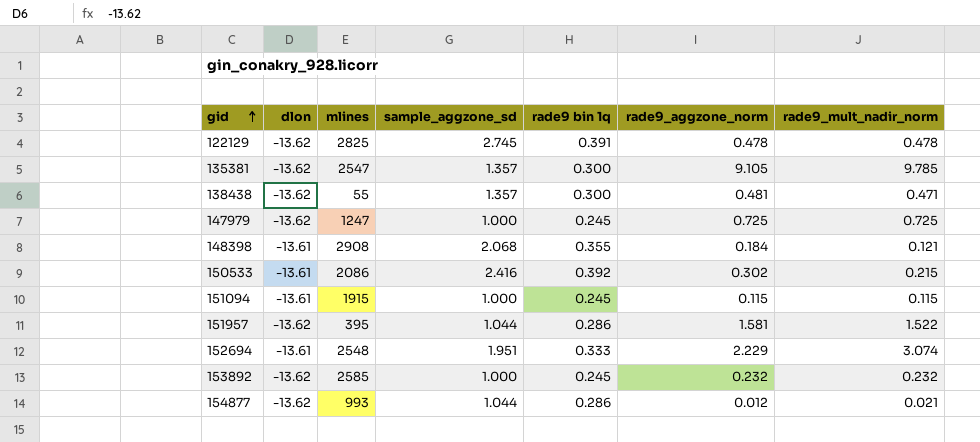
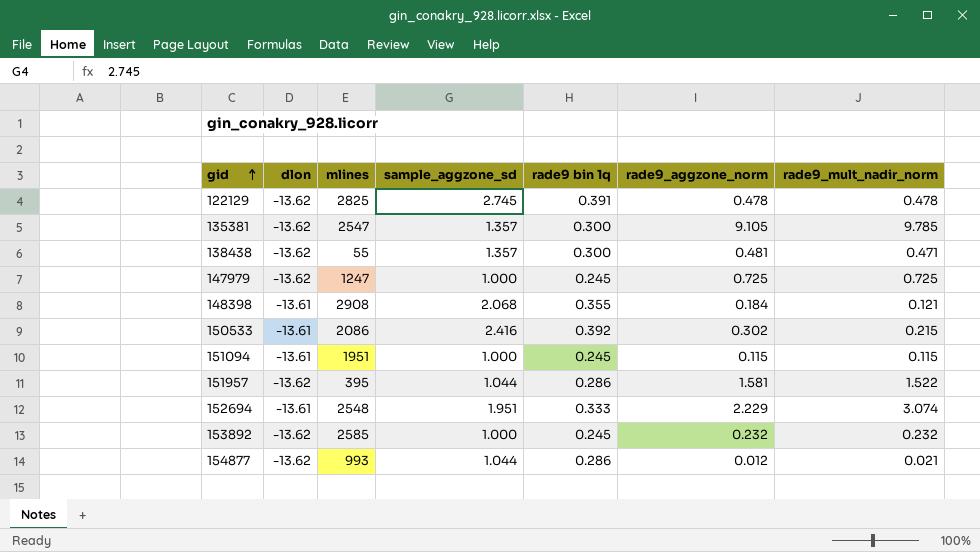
151094 | mlines: 1915 -> 1951

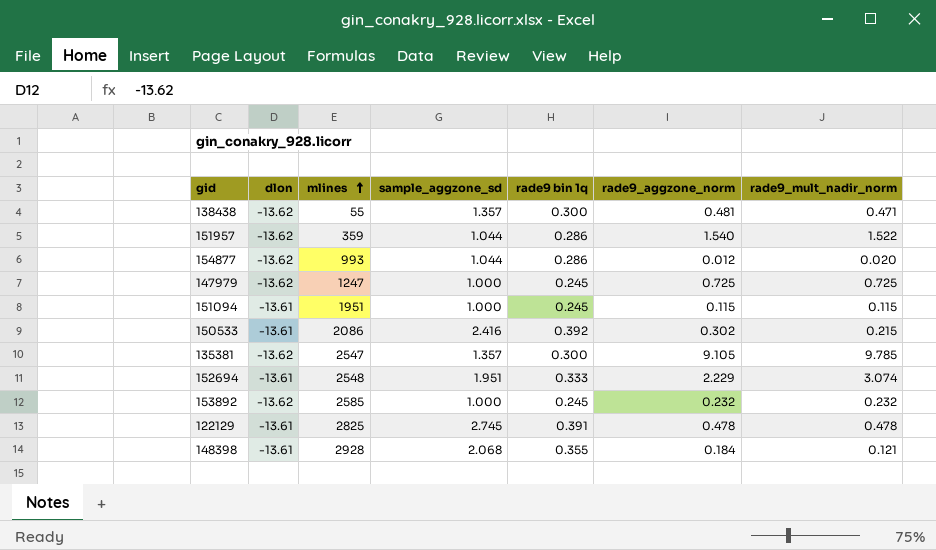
row order: gid ascending -> mlines ascending
151957 | mlines: 395 -> 359
151957 | rade9_aggzone_norm: 1.581 -> 1.540
154877 | rade9_mult_nadir_norm: 0.021 -> 0.020
122129 | dlon: -13.62 -> -13.61
148398 | mlines: 2908 -> 2928

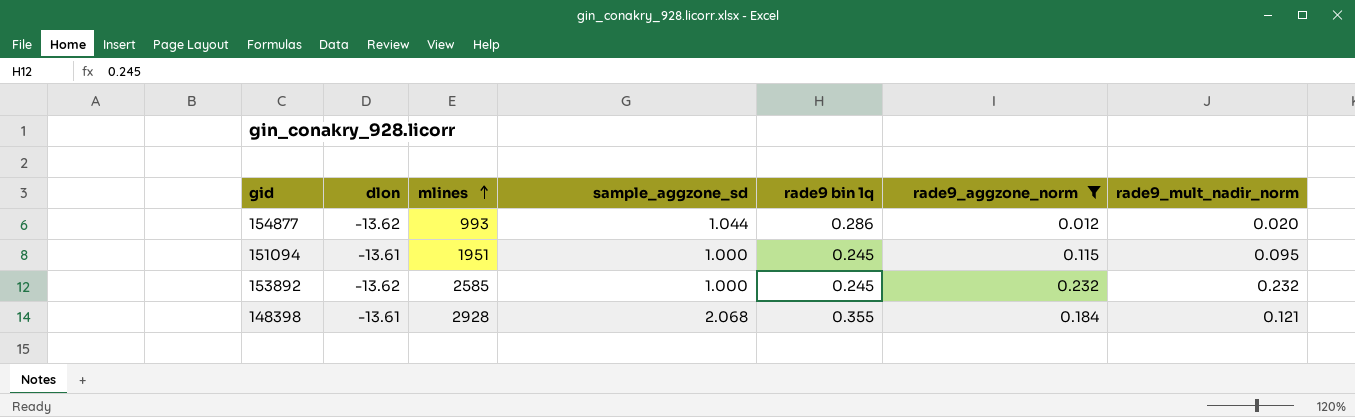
filter: none -> rade9_aggzone_norm <= 0.232
151094 | rade9_mult_nadir_norm: 0.115 -> 0.095

